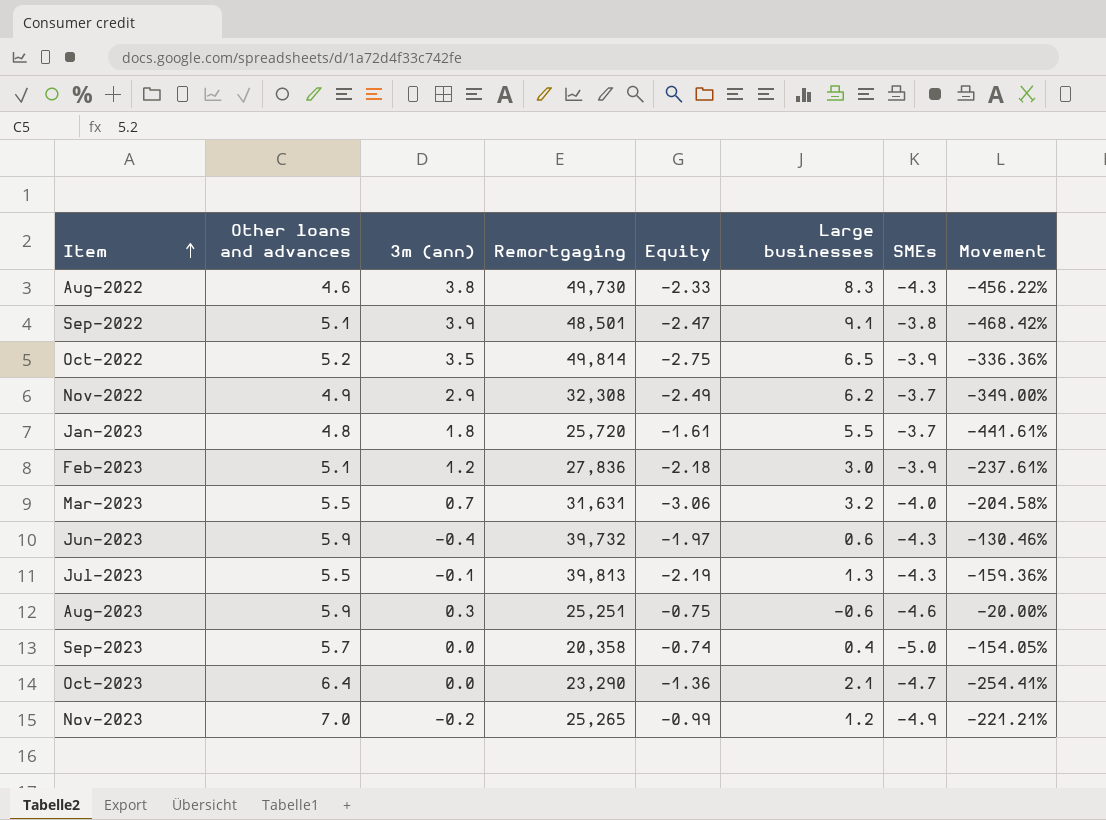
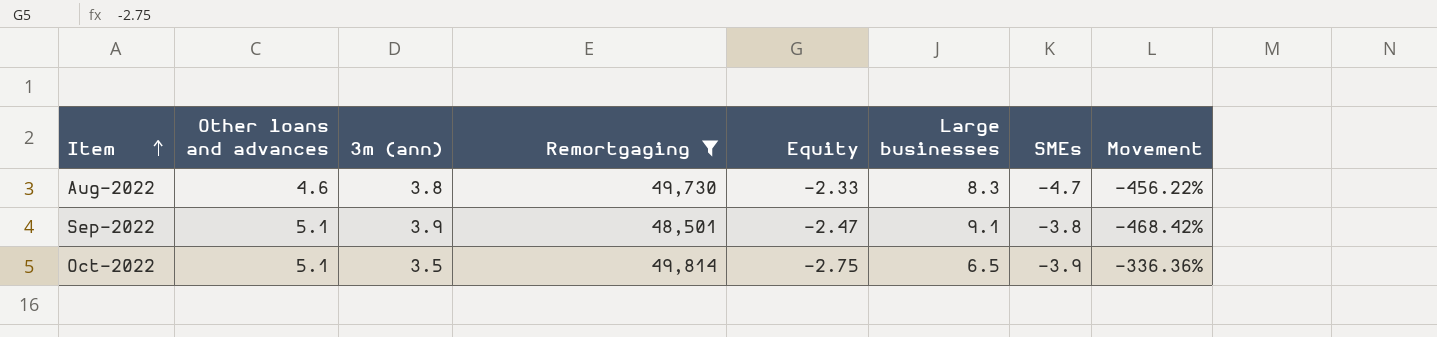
filter: none -> Remortgaging >= 48,501
Aug-2022 | SMEs: -4.3 -> -4.7
Oct-2022 | Other loans and advances: 5.2 -> 5.1

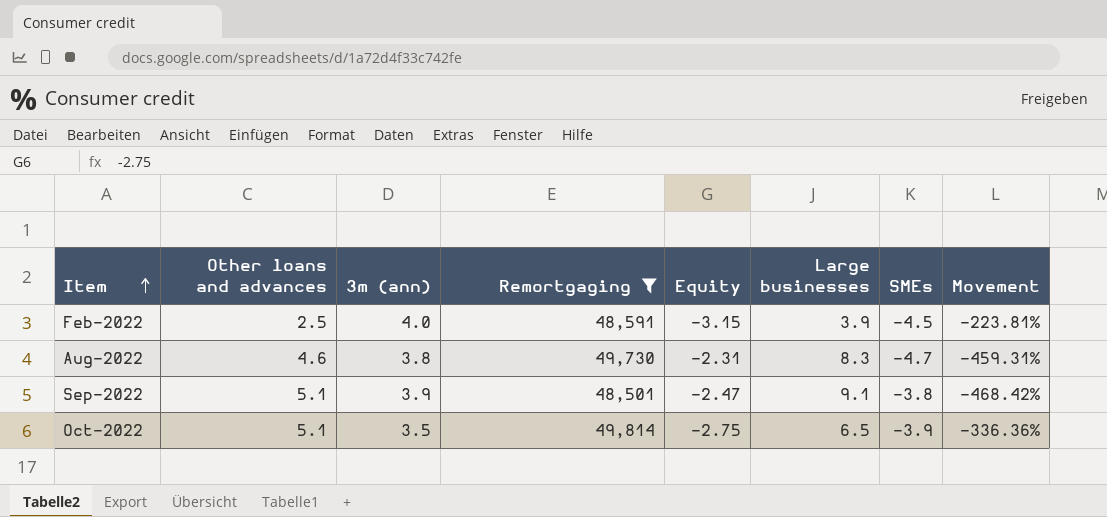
row Feb-2022: none -> 2.5 | 4.0 | 48,591 | -3.15 | 3.9 | -4.5 | -223.81%
Aug-2022 | Equity: -2.33 -> -2.31
Aug-2022 | Movement: -456.22% -> -459.31%

